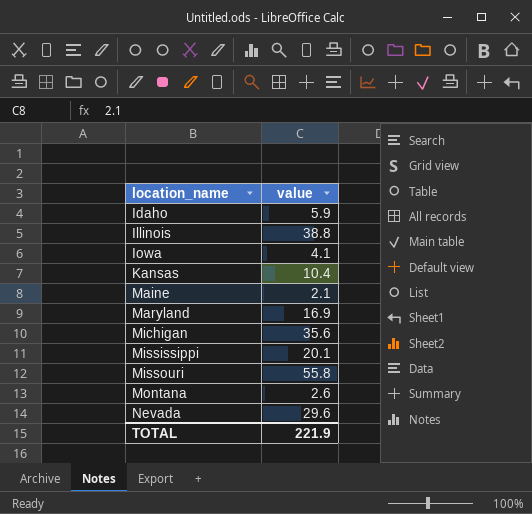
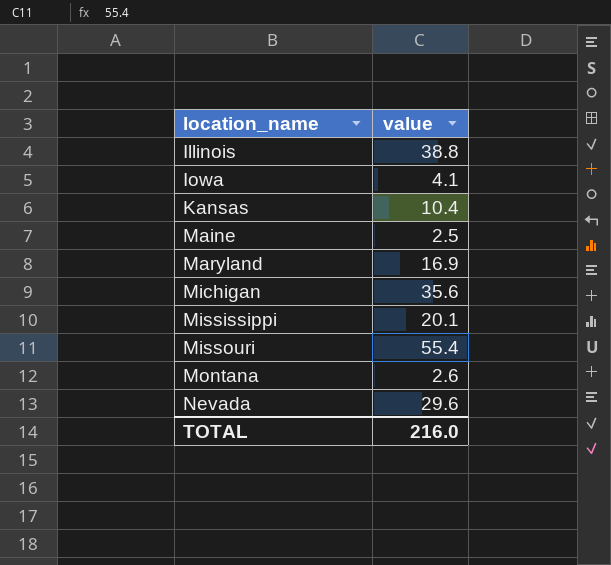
row Idaho: 5.9 -> none
Maine | value: 2.1 -> 2.5
Missouri | value: 55.8 -> 55.4
TOTAL | value: 221.9 -> 216.0

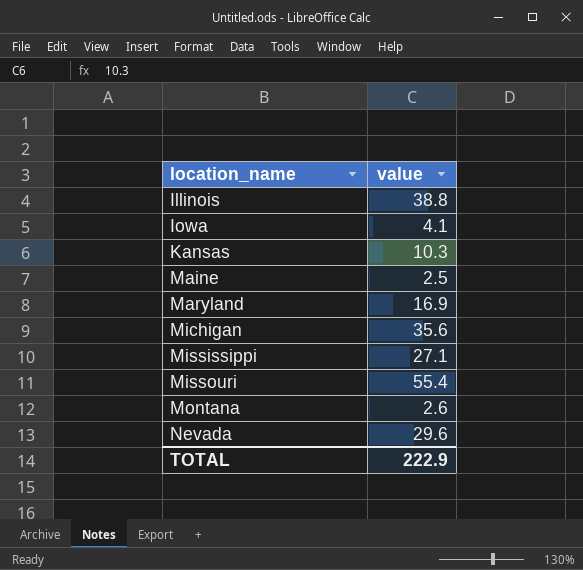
Kansas | value: 10.4 -> 10.3
Mississippi | value: 20.1 -> 27.1
TOTAL | value: 216.0 -> 222.9

